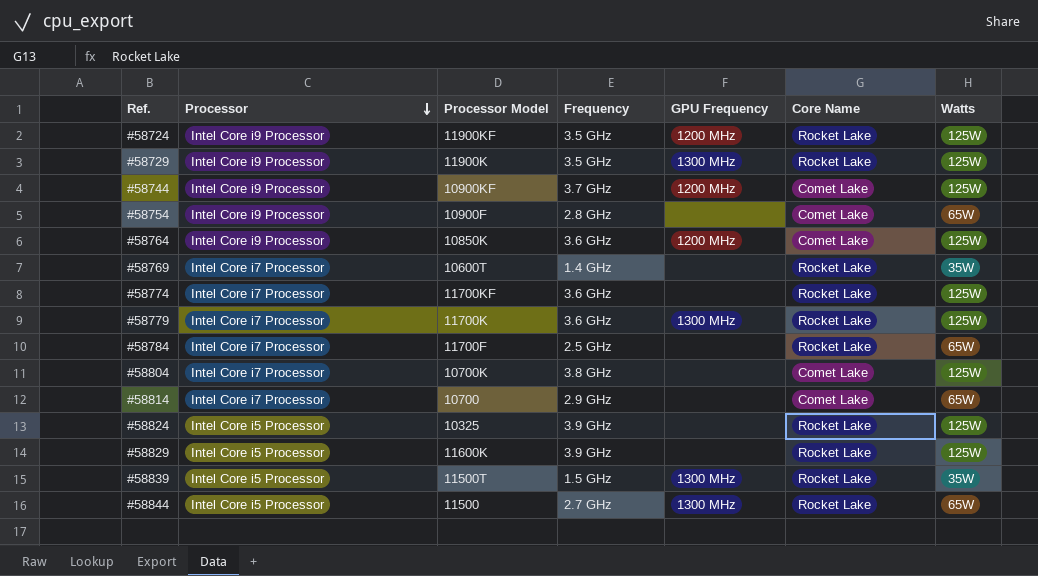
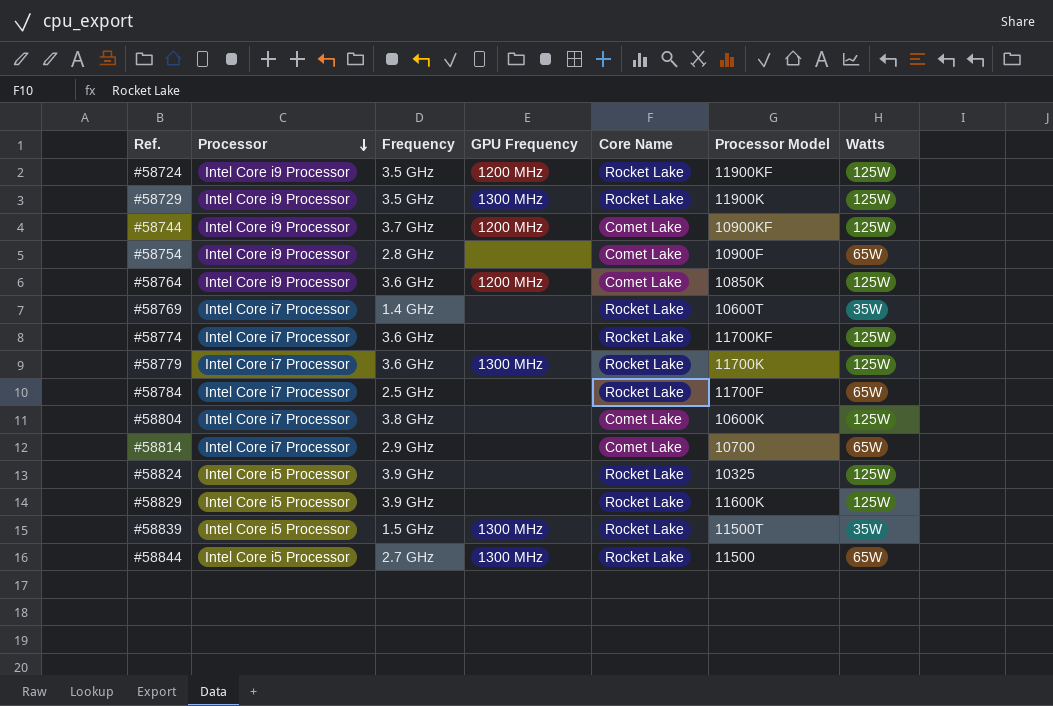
column Processor Model | position: 3 -> 6
#58804 | Processor Model: 10700K -> 10600K

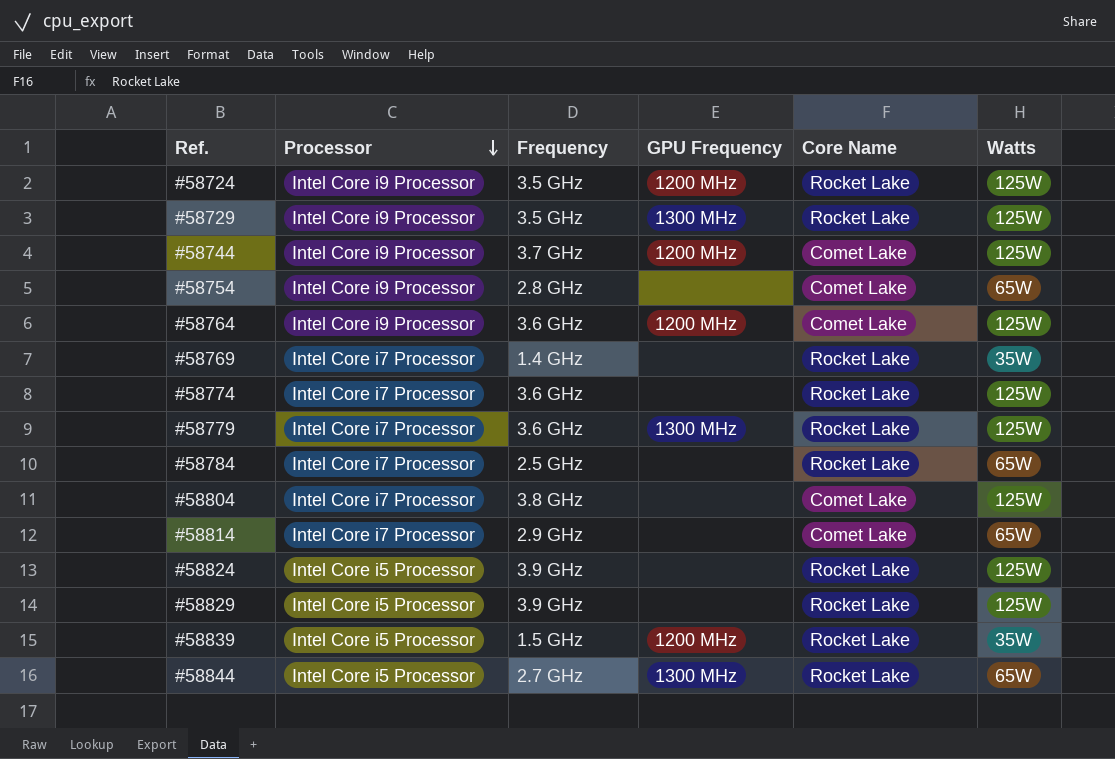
column Processor Model | position: 6 -> none
#58839 | GPU Frequency: 1300 MHz -> 1200 MHz

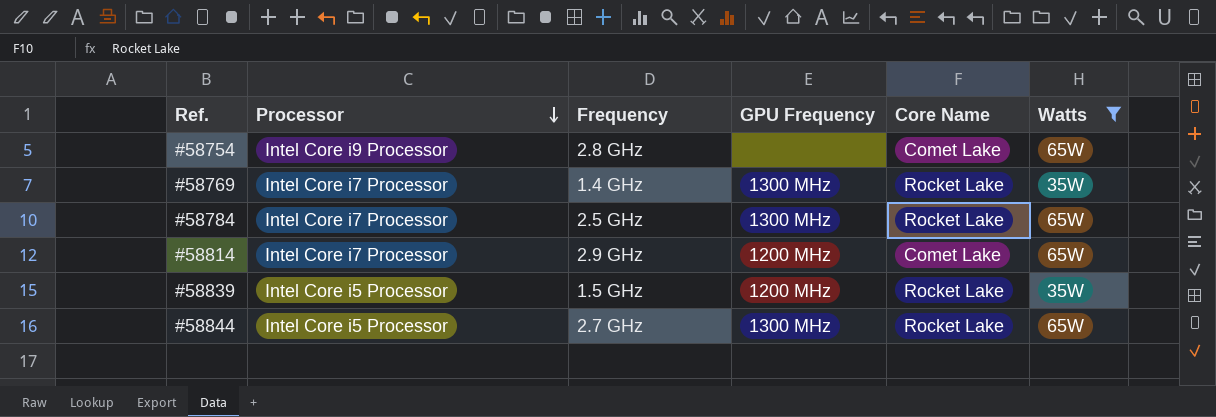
filter: none -> Watts != 125W
#58769 | GPU Frequency: none -> 1300 MHz
#58784 | GPU Frequency: none -> 1300 MHz
#58814 | GPU Frequency: none -> 1200 MHz

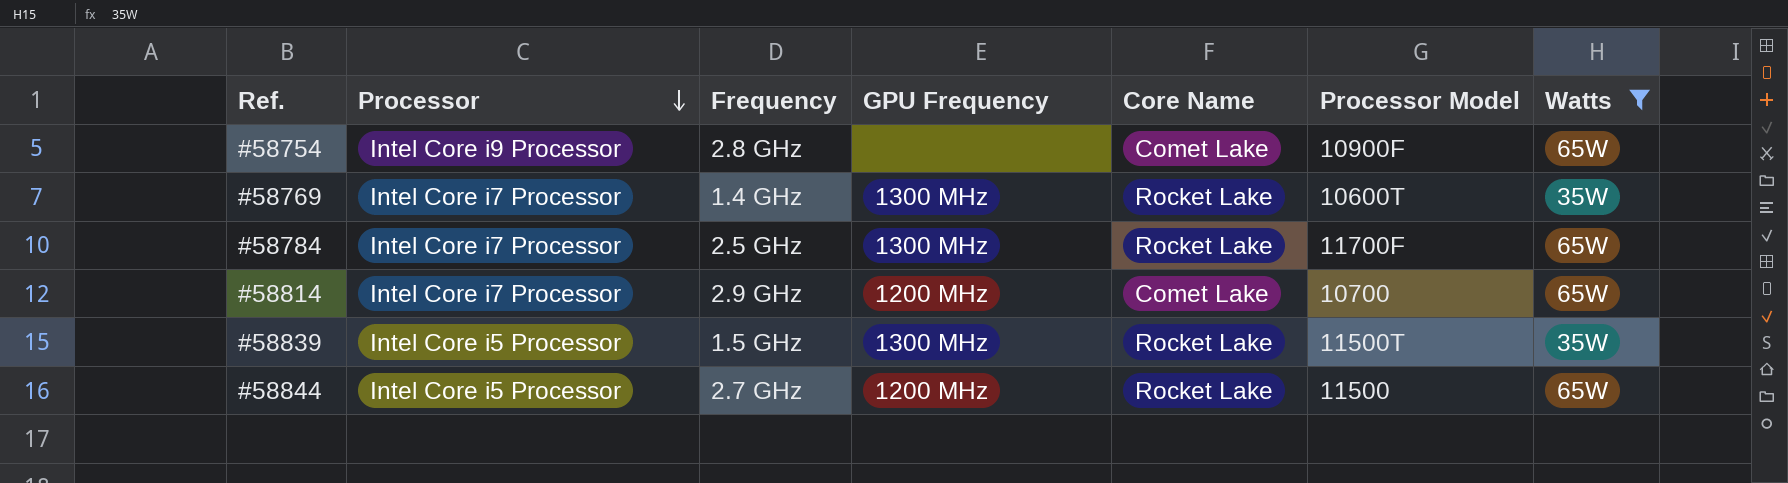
column Processor Model | position: none -> 6
#58839 | GPU Frequency: 1200 MHz -> 1300 MHz
#58844 | GPU Frequency: 1300 MHz -> 1200 MHz

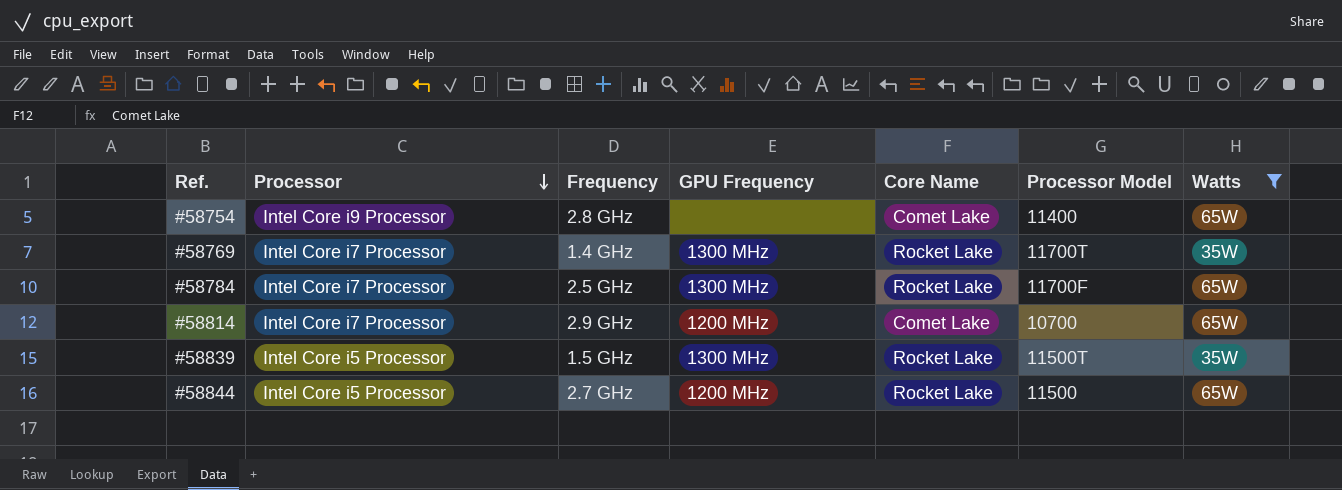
#58754 | Processor Model: 10900F -> 11400
#58769 | Processor Model: 10600T -> 11700T

